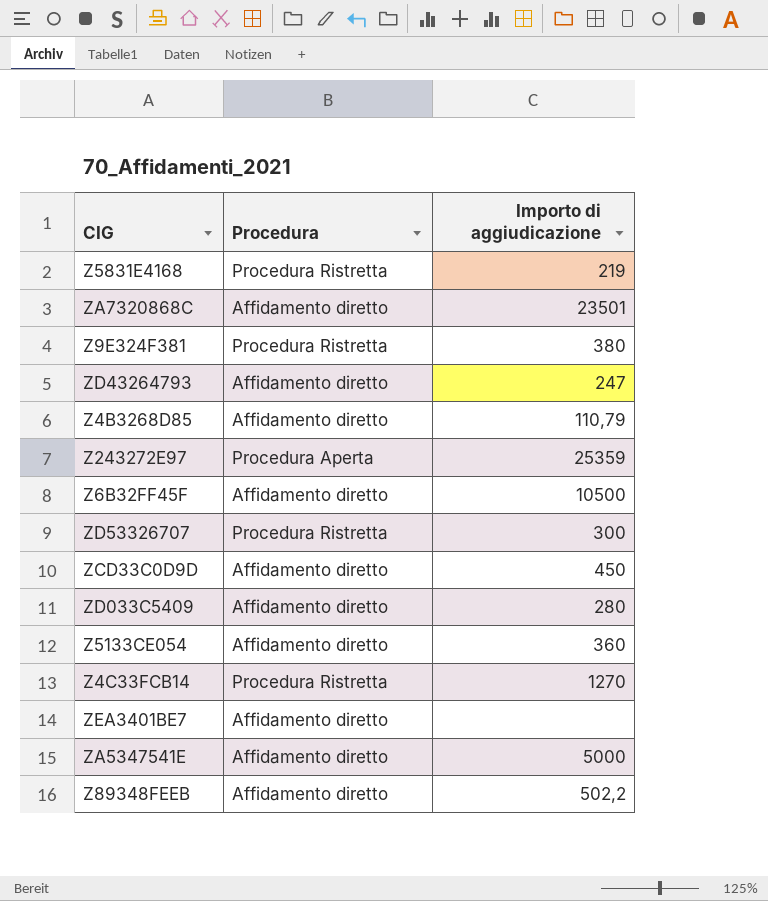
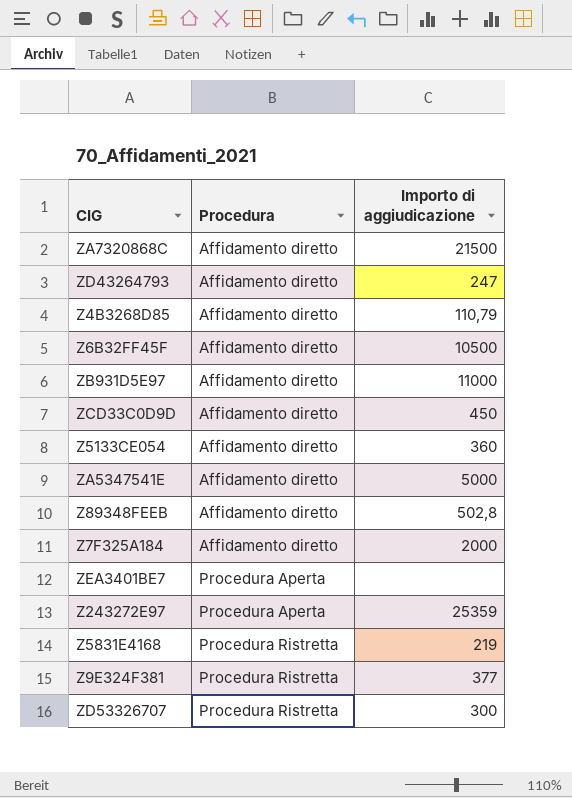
row order: none -> Procedura ascending
row ZD033C5409: Affidamento diretto | 280 -> none
row Z4C33FCB14: Procedura Ristretta | 1270 -> none
ZA7320868C | Importo di aggiudicazione: 23501 -> 21500
row ZB931D5E97: none -> Affidamento diretto | 11000
Z89348FEEB | Importo di aggiudicazione: 502,2 -> 502,8
row Z7F325A184: none -> Affidamento diretto | 2000
ZEA3401BE7 | Procedura: Affidamento diretto -> Procedura Aperta
Z9E324F381 | Importo di aggiudicazione: 380 -> 377

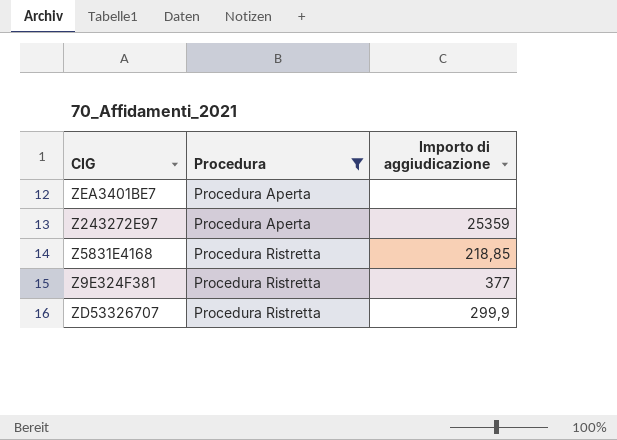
filter: none -> Procedura != Affidamento diretto
Z5831E4168 | Importo di aggiudicazione: 219 -> 218,85
ZD53326707 | Importo di aggiudicazione: 300 -> 299,9

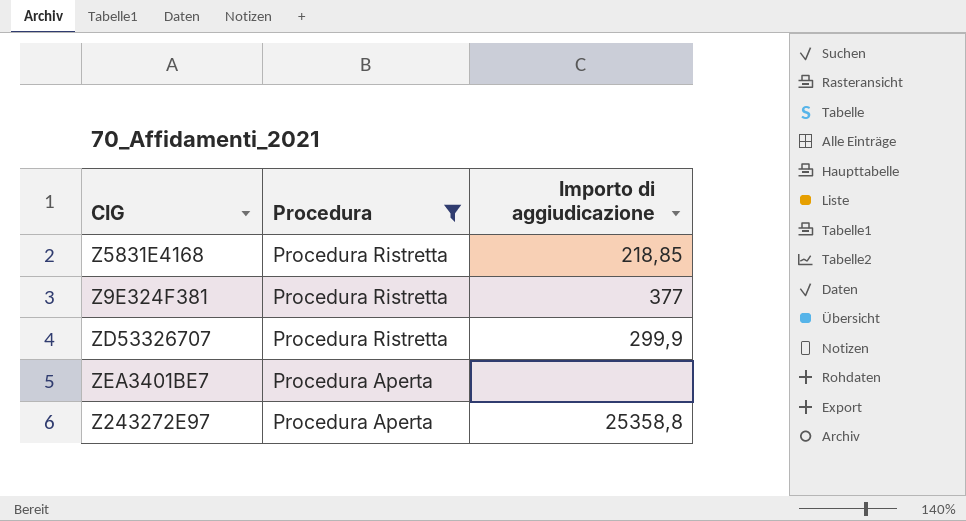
row order: Procedura ascending -> Procedura descending
Z243272E97 | Importo di aggiudicazione: 25359 -> 25358,8

